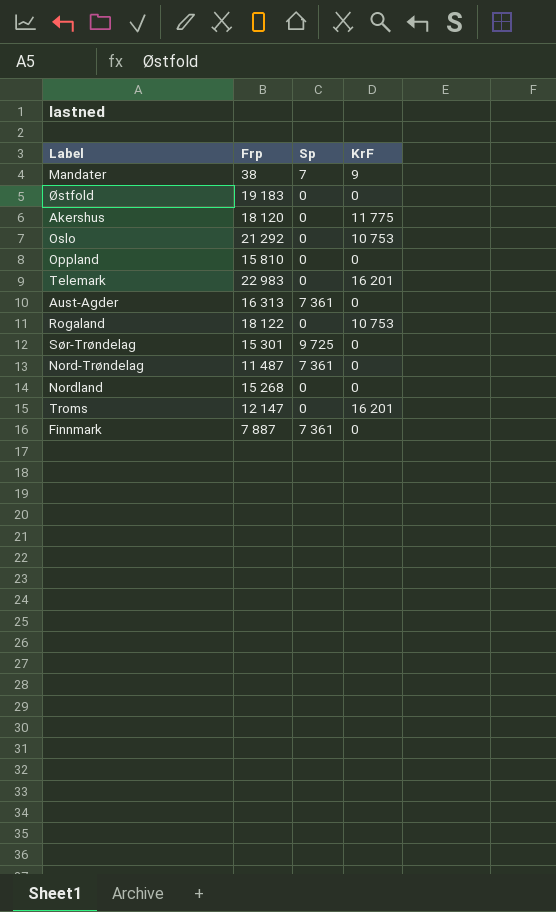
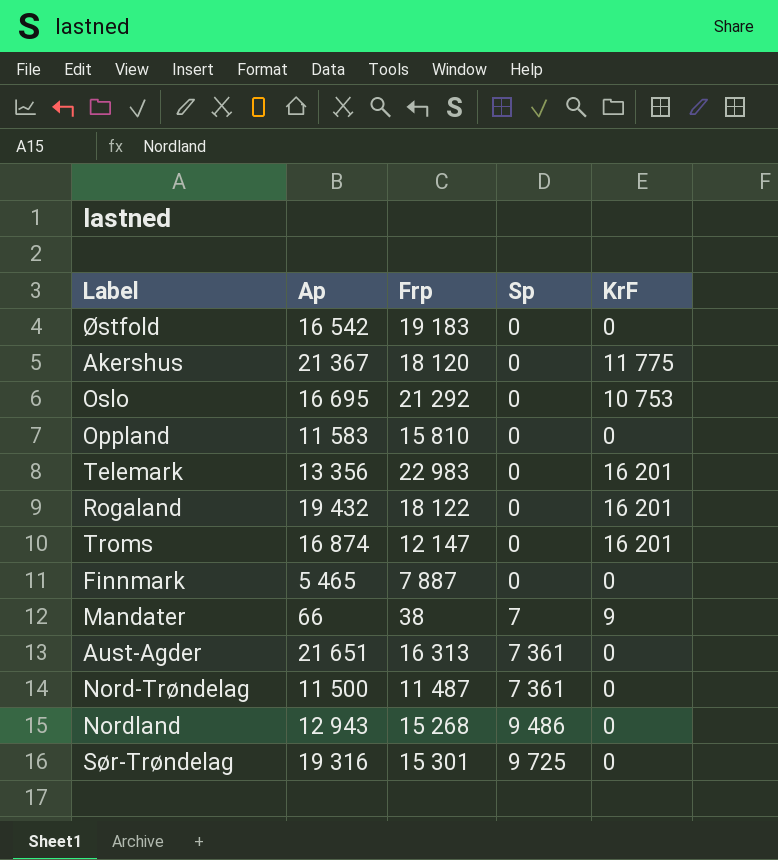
row order: none -> Sp ascending
column Ap | position: none -> 2
Rogaland | KrF: 10 753 -> 16 201
Finnmark | Sp: 7 361 -> 0
Nordland | Sp: 0 -> 9 486

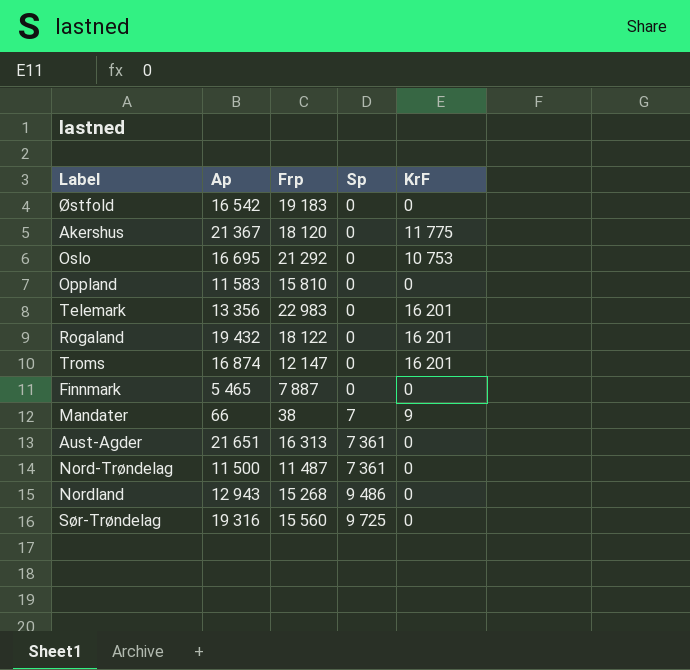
Sør-Trøndelag | Frp: 15 301 -> 15 560

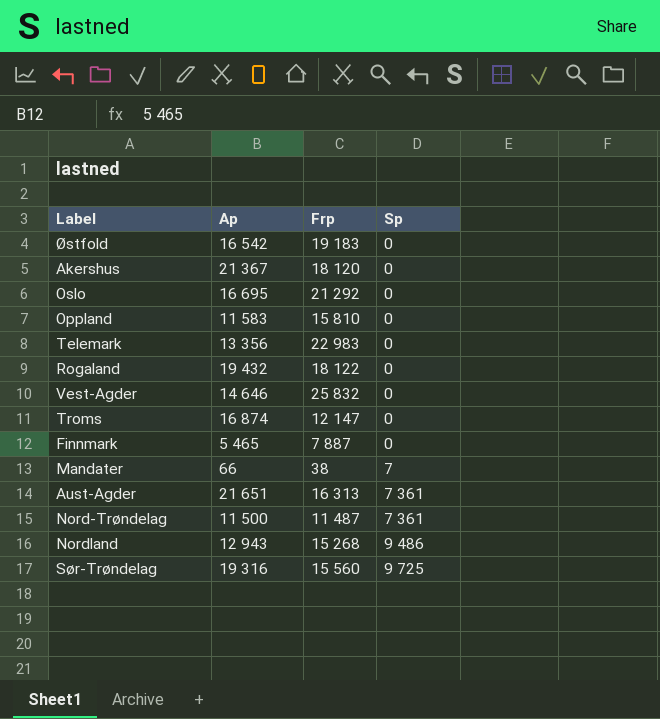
column KrF | position: 5 -> none
row Vest-Agder: none -> 14 646 | 25 832 | 0

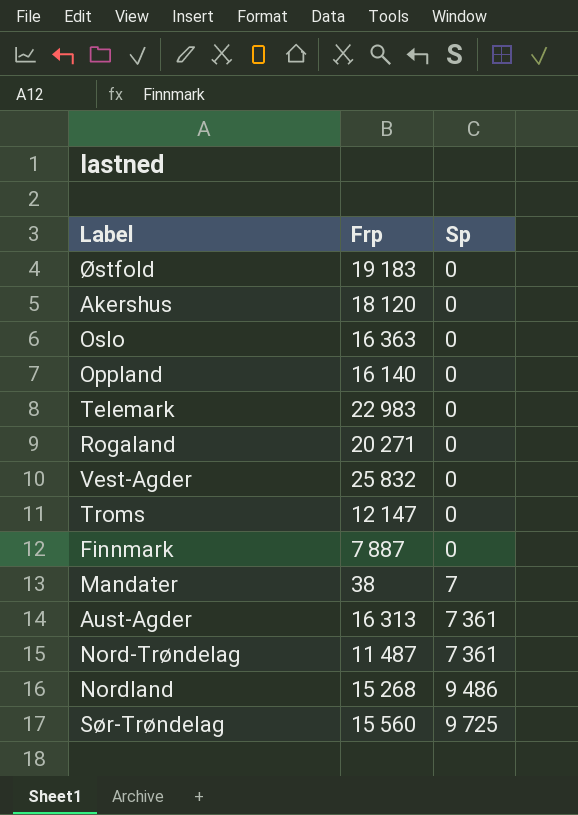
column Ap | position: 2 -> none
Oslo | Frp: 21 292 -> 16 363
Oppland | Frp: 15 810 -> 16 140
Rogaland | Frp: 18 122 -> 20 271

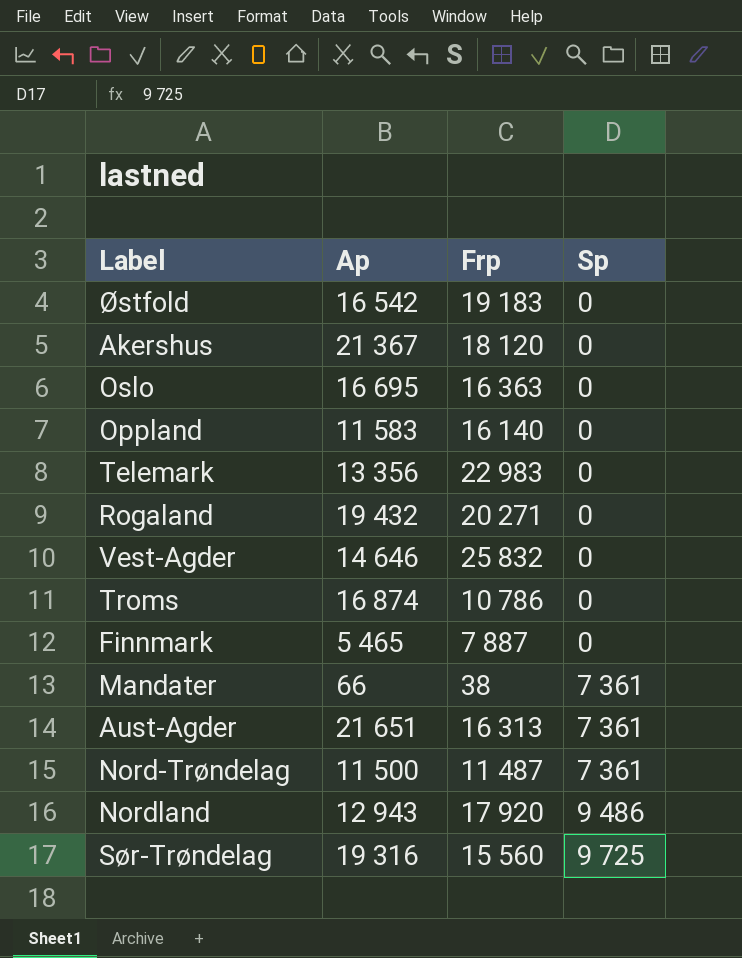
column Ap | position: none -> 2
Troms | Frp: 12 147 -> 10 786
Mandater | Sp: 7 -> 7 361
Nordland | Frp: 15 268 -> 17 920

